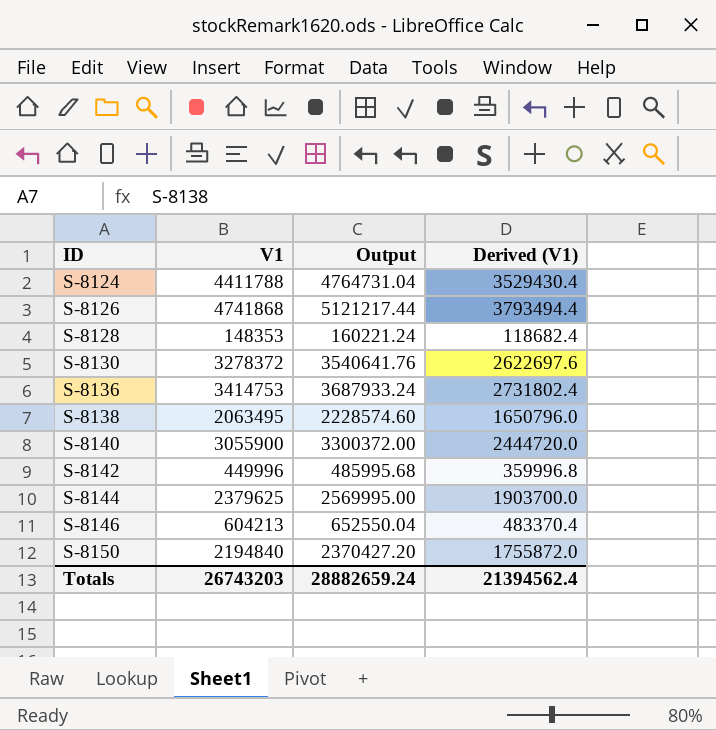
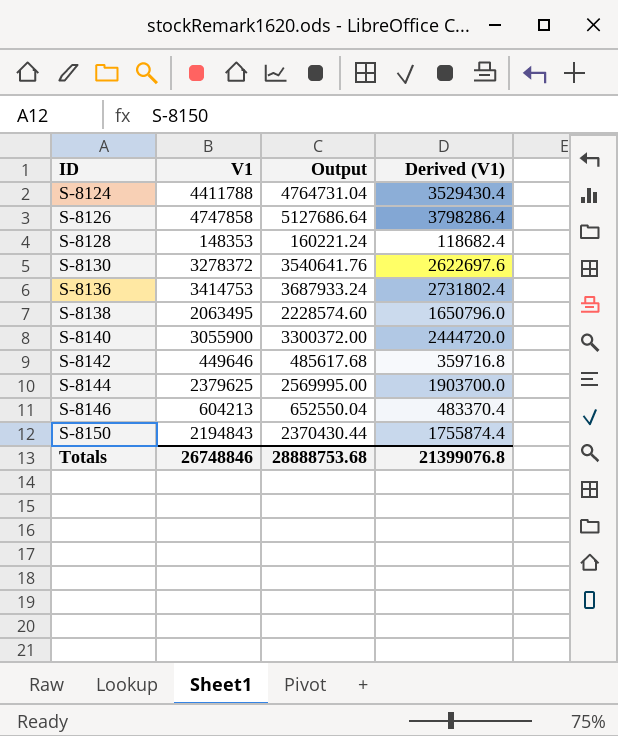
S-8126 | V1: 4741868 -> 4747858
S-8126 | Output: 5121217.44 -> 5127686.64
S-8126 | Derived (V1): 3793494.4 -> 3798286.4
S-8142 | V1: 449996 -> 449646
S-8142 | Output: 485995.68 -> 485617.68
S-8142 | Derived (V1): 359996.8 -> 359716.8
S-8150 | V1: 2194840 -> 2194843
S-8150 | Output: 2370427.20 -> 2370430.44
S-8150 | Derived (V1): 1755872.0 -> 1755874.4
Totals | V1: 26743203 -> 26748846
Totals | Output: 28882659.24 -> 28888753.68
Totals | Derived (V1): 21394562.4 -> 21399076.8

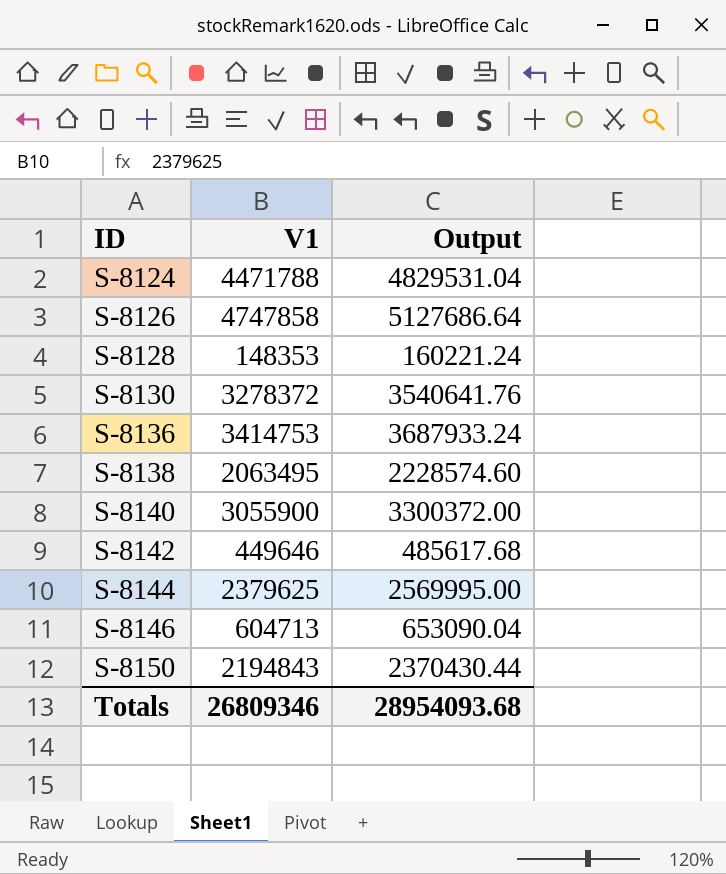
column Derived (V1) | formula: [V1] * 0.8 -> none
S-8124 | V1: 4411788 -> 4471788
S-8124 | Output: 4764731.04 -> 4829531.04
S-8146 | V1: 604213 -> 604713
S-8146 | Output: 652550.04 -> 653090.04
Totals | V1: 26748846 -> 26809346
Totals | Output: 28888753.68 -> 28954093.68

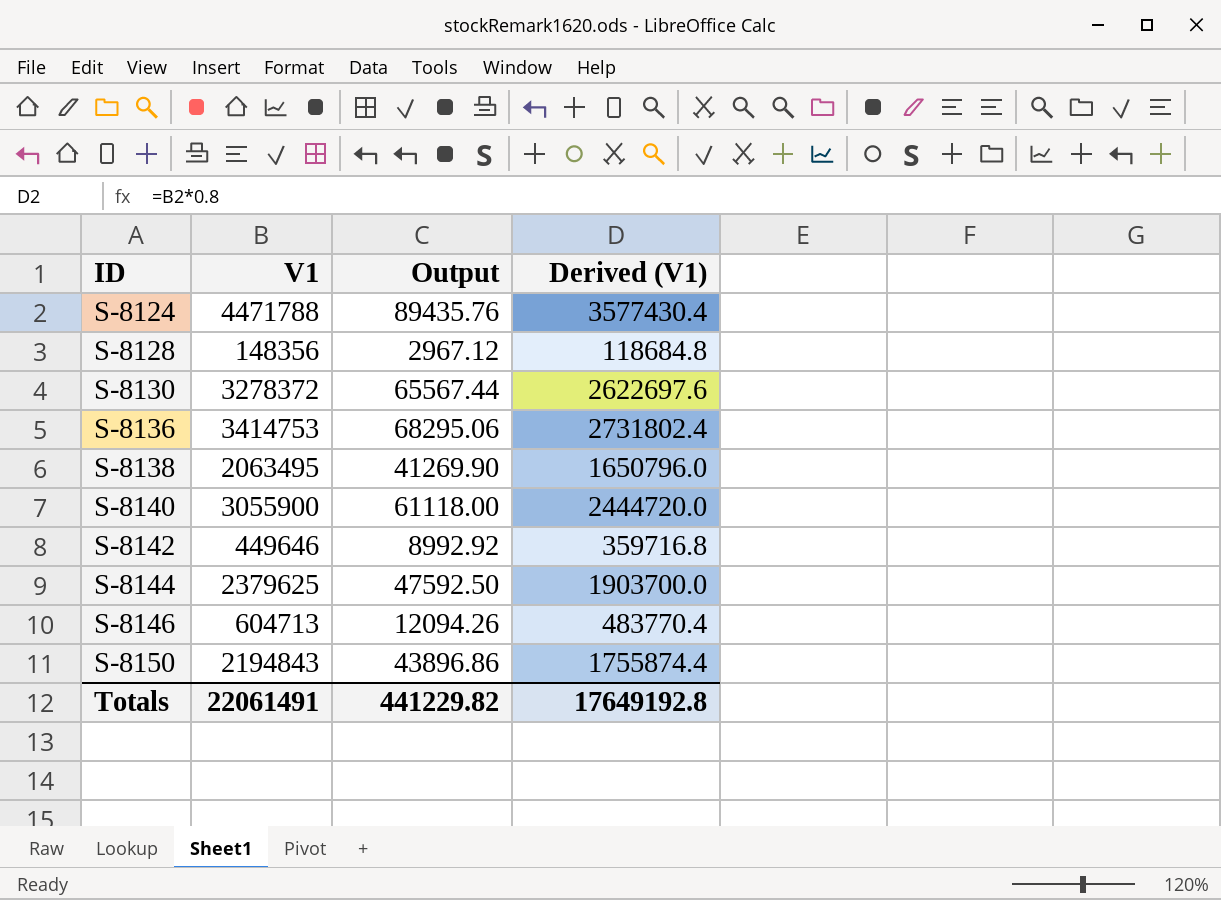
column Output | formula: [V1] * 1.08 -> [V1] * 0.02
column Derived (V1) | formula: none -> [V1] * 0.8
row S-8126: 4747858 | 5127686.64 -> none
S-8128 | V1: 148353 -> 148356
Totals | V1: 26809346 -> 22061491
Totals | Output: 28954093.68 -> 441229.82

